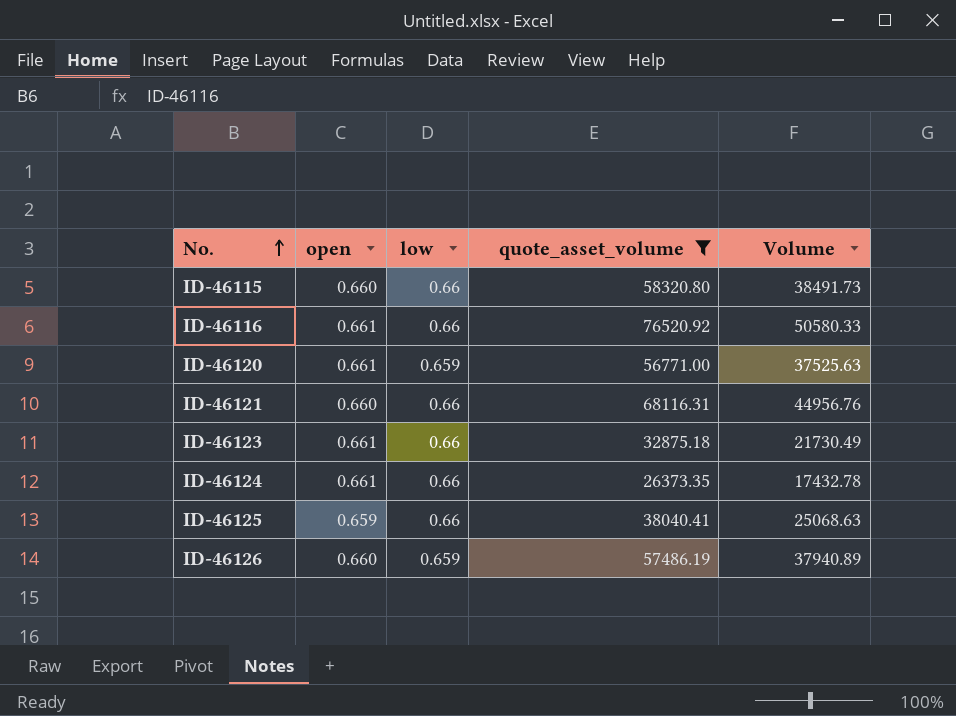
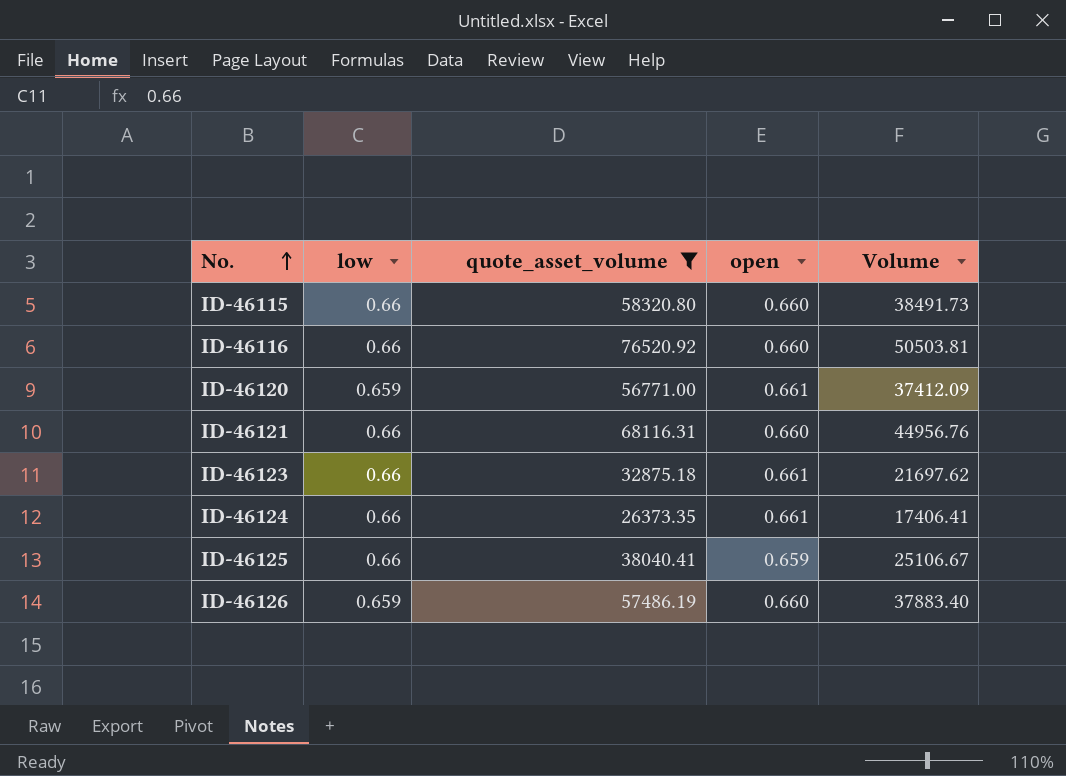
column open | position: 2 -> 4
column Volume | formula: [open] * [quote_asset_volume] -> [low] * [quote_asset_volume]
ID-46116 | open: 0.661 -> 0.660

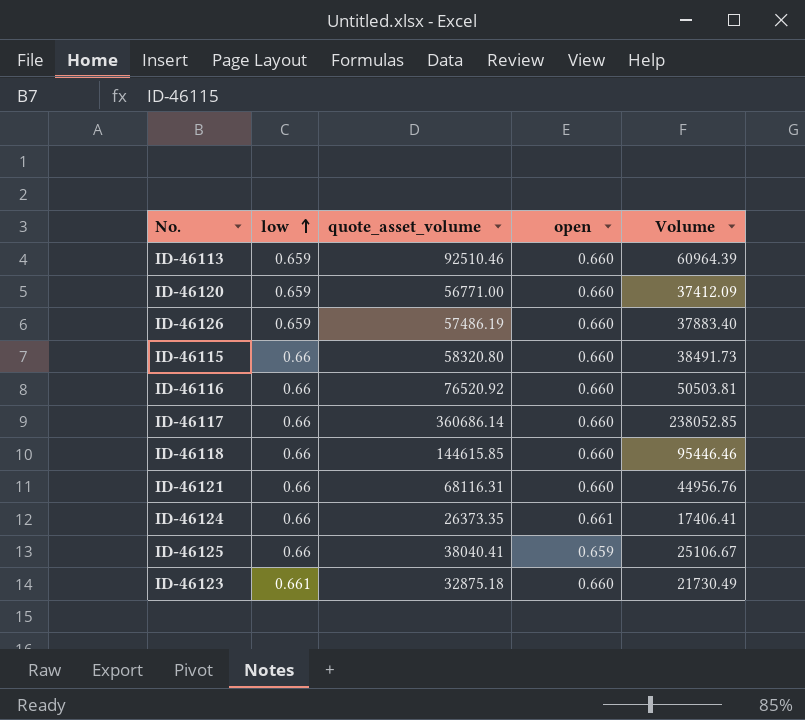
filter: quote_asset_volume <= 76520.92 -> none
row order: No. ascending -> low ascending
ID-46120 | open: 0.661 -> 0.660
ID-46123 | low: 0.66 -> 0.661
ID-46123 | open: 0.661 -> 0.660
ID-46123 | Volume: 21697.62 -> 21730.49

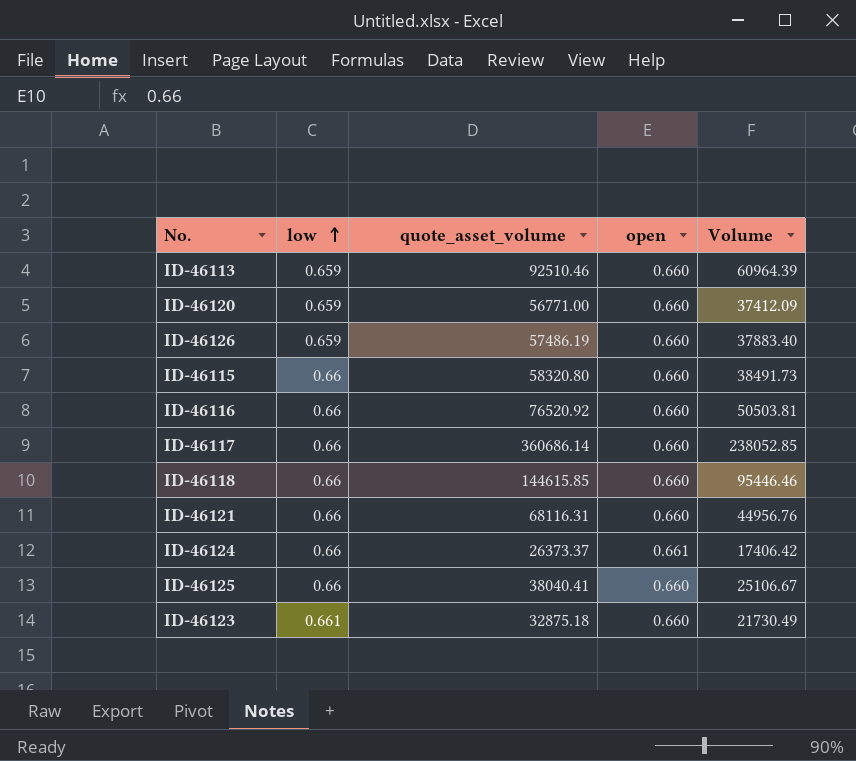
ID-46124 | quote_asset_volume: 26373.35 -> 26373.37
ID-46124 | Volume: 17406.41 -> 17406.42
ID-46125 | open: 0.659 -> 0.660

